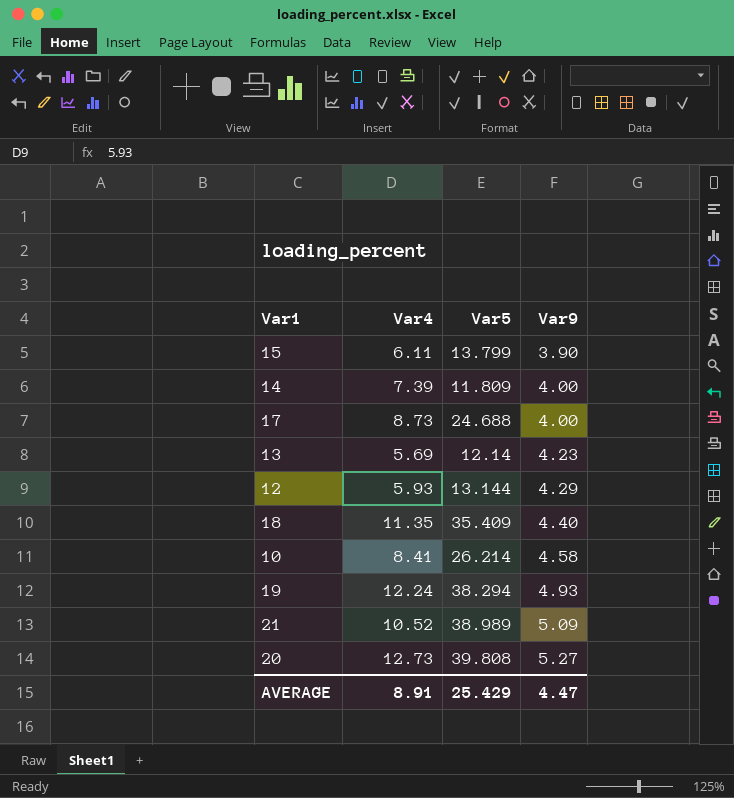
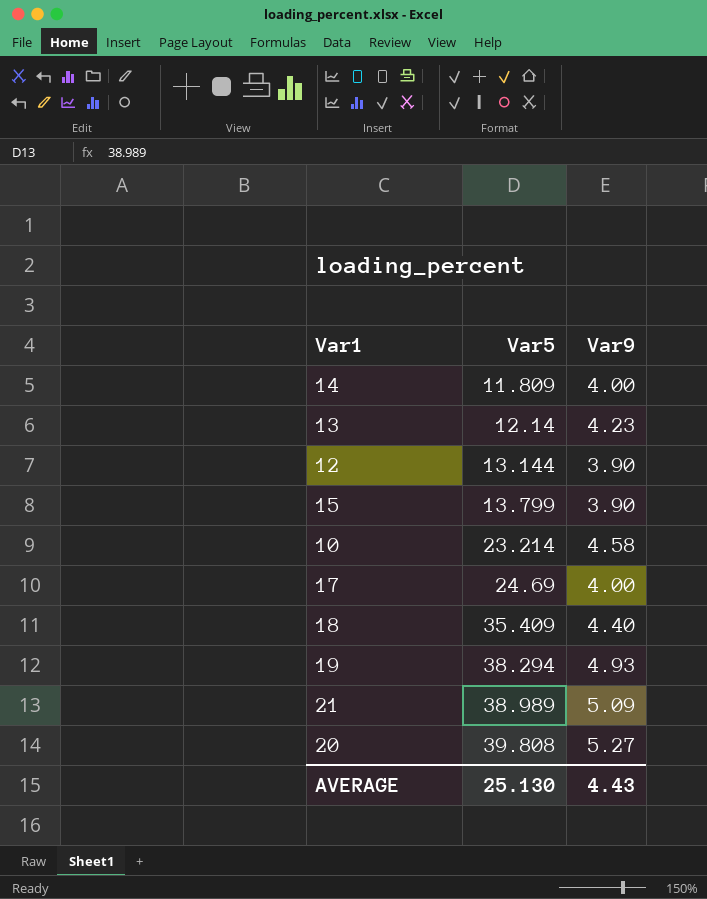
row order: Var9 ascending -> Var5 ascending
column Var4 | position: 2 -> none
12 | Var9: 4.29 -> 3.90
10 | Var5: 26.214 -> 23.214
17 | Var5: 24.688 -> 24.69
AVERAGE | Var5: 25.429 -> 25.130
AVERAGE | Var9: 4.47 -> 4.43

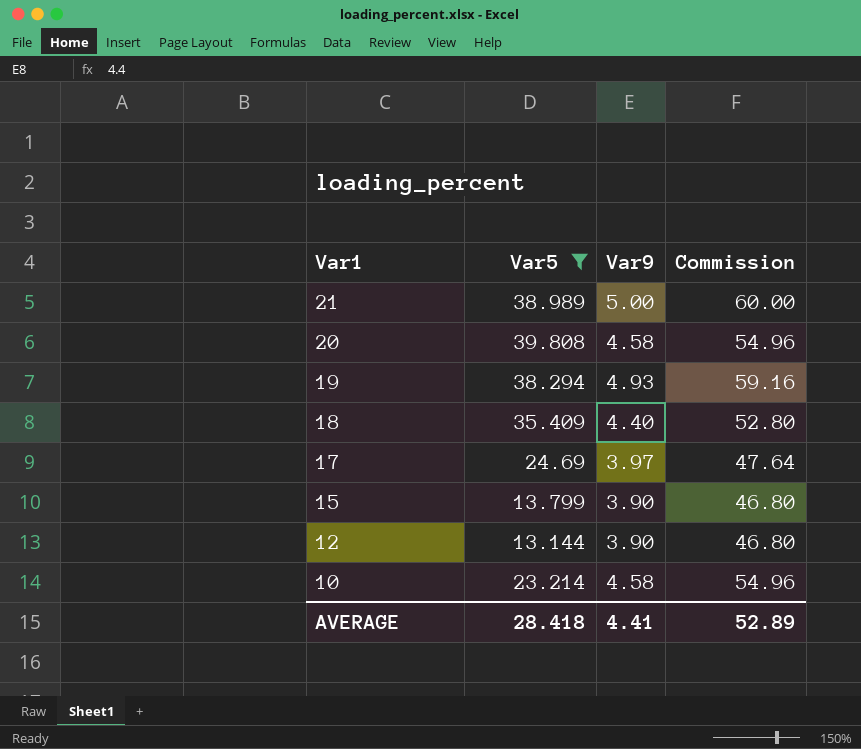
filter: none -> Var5 >= 13.144
row order: Var5 ascending -> Var1 descending
column Commission | formula: none -> [Var9] * 12
21 | Var9: 5.09 -> 5.00
20 | Var9: 5.27 -> 4.58
17 | Var9: 4.00 -> 3.97
AVERAGE | Var5: 25.130 -> 28.418
AVERAGE | Var9: 4.43 -> 4.41

